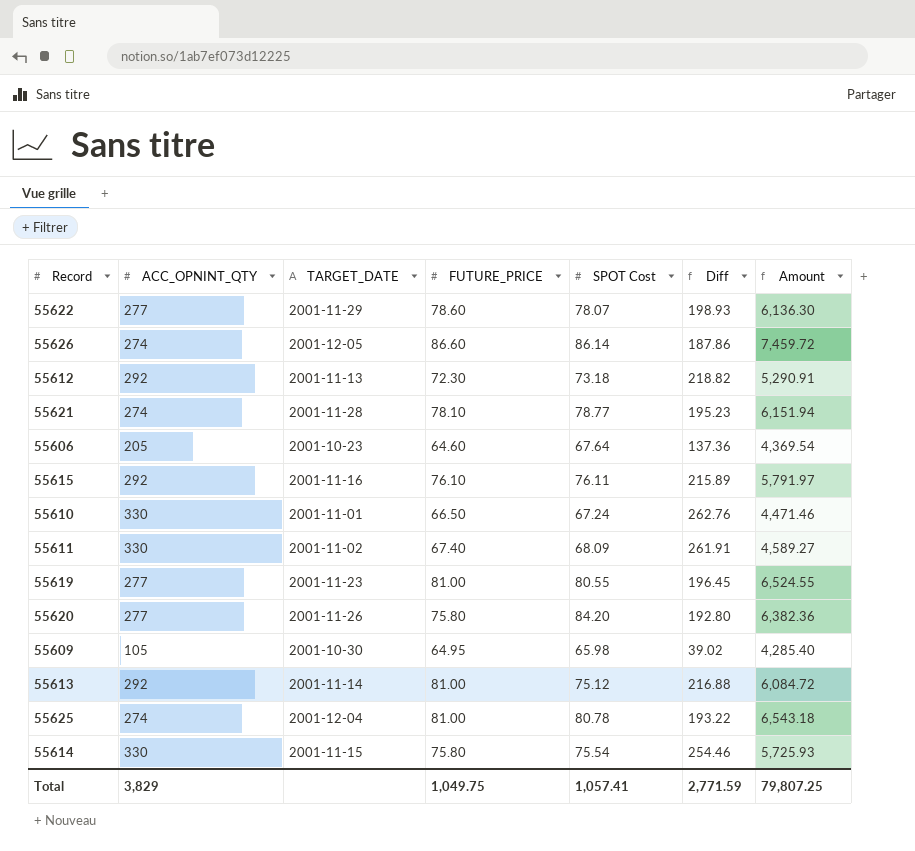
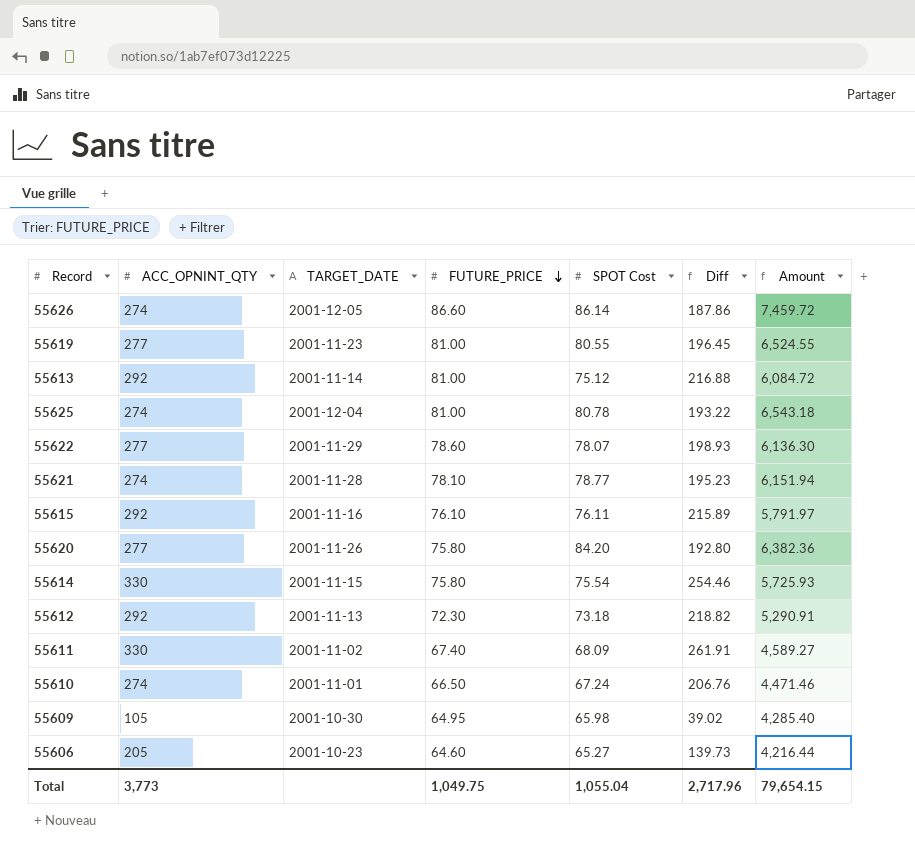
row order: none -> FUTURE_PRICE descending
55610 | ACC_OPNINT_QTY: 330 -> 274
55610 | Diff: 262.76 -> 206.76
55606 | SPOT Cost: 67.64 -> 65.27
55606 | Diff: 137.36 -> 139.73
55606 | Amount: 4,369.54 -> 4,216.44
Total | ACC_OPNINT_QTY: 3,829 -> 3,773
Total | SPOT Cost: 1,057.41 -> 1,055.04
Total | Diff: 2,771.59 -> 2,717.96
Total | Amount: 79,807.25 -> 79,654.15

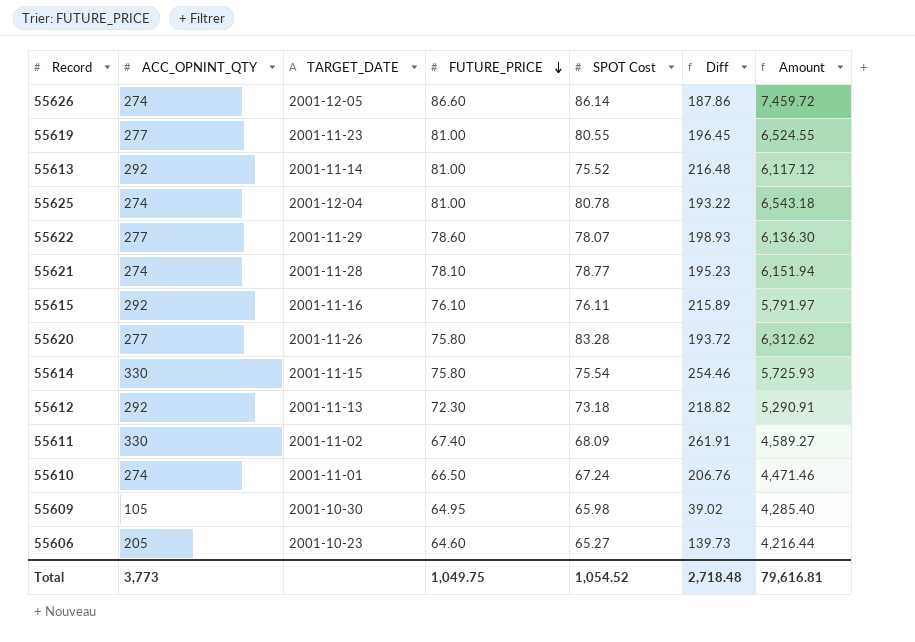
55613 | SPOT Cost: 75.12 -> 75.52
55613 | Diff: 216.88 -> 216.48
55613 | Amount: 6,084.72 -> 6,117.12
55620 | SPOT Cost: 84.20 -> 83.28
55620 | Diff: 192.80 -> 193.72
55620 | Amount: 6,382.36 -> 6,312.62
Total | SPOT Cost: 1,055.04 -> 1,054.52
Total | Diff: 2,717.96 -> 2,718.48
Total | Amount: 79,654.15 -> 79,616.81

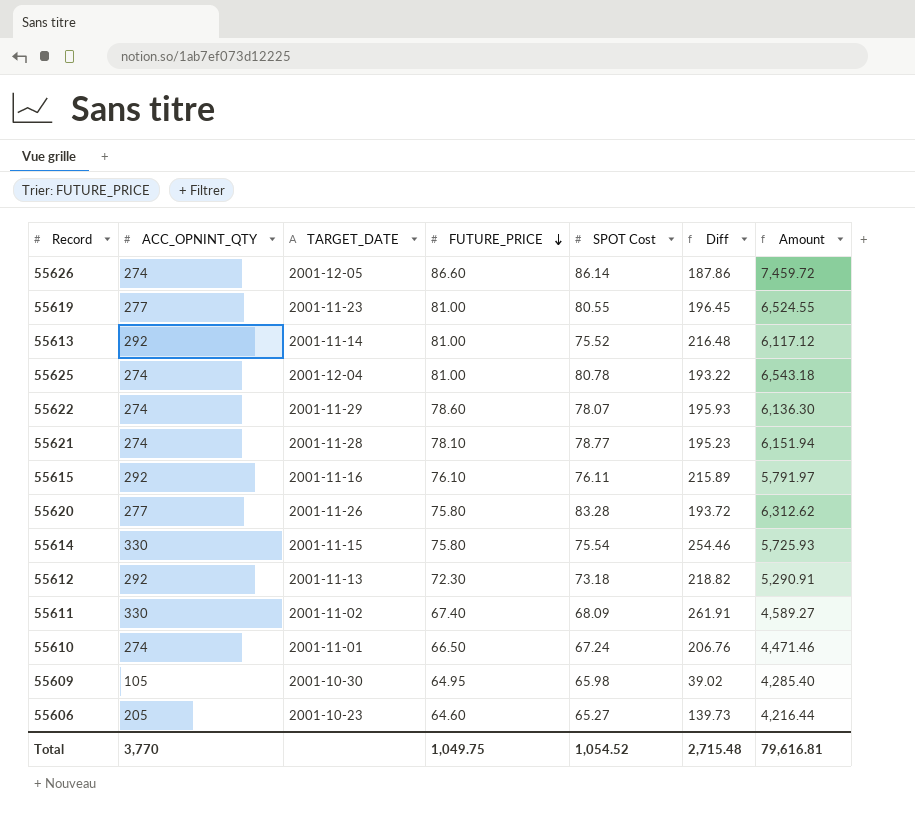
55622 | ACC_OPNINT_QTY: 277 -> 274
55622 | Diff: 198.93 -> 195.93
Total | ACC_OPNINT_QTY: 3,773 -> 3,770
Total | Diff: 2,718.48 -> 2,715.48

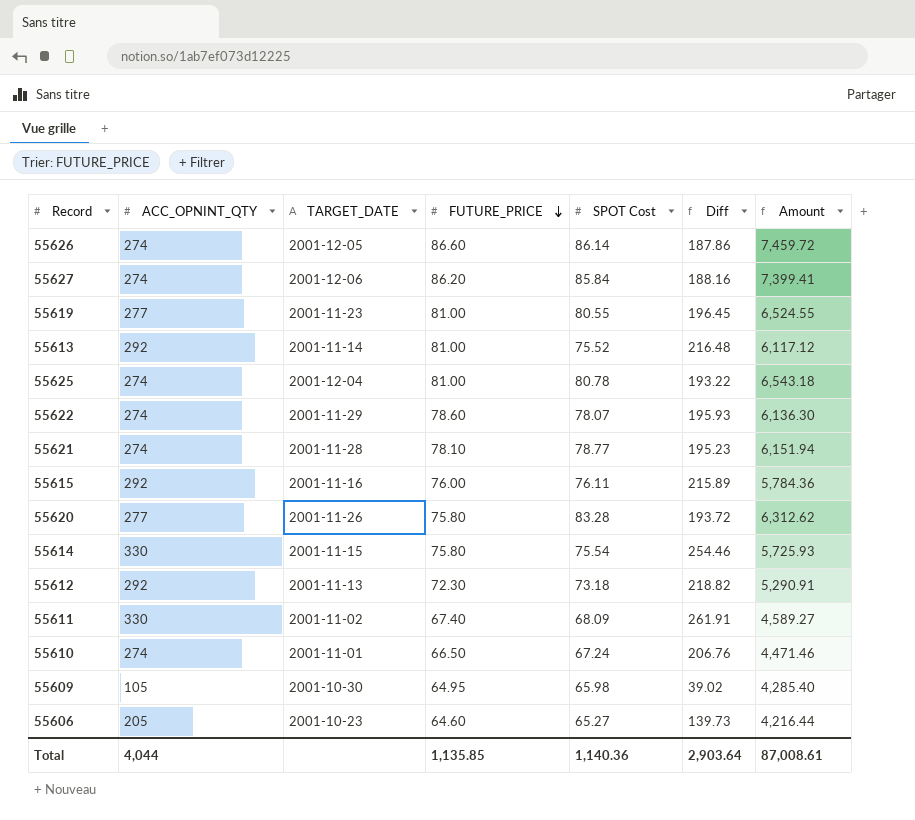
row 55627: none -> 274 | 2001-12-06 | 86.20 | 85.84 | 188.16 | 7,399.41
55615 | FUTURE_PRICE: 76.10 -> 76.00
55615 | Amount: 5,791.97 -> 5,784.36
Total | ACC_OPNINT_QTY: 3,770 -> 4,044
Total | FUTURE_PRICE: 1,049.75 -> 1,135.85
Total | SPOT Cost: 1,054.52 -> 1,140.36
Total | Diff: 2,715.48 -> 2,903.64
Total | Amount: 79,616.81 -> 87,008.61

